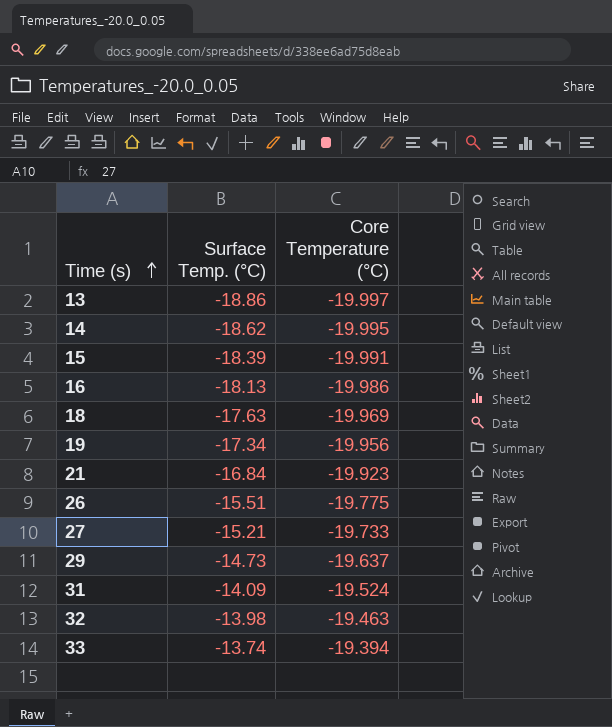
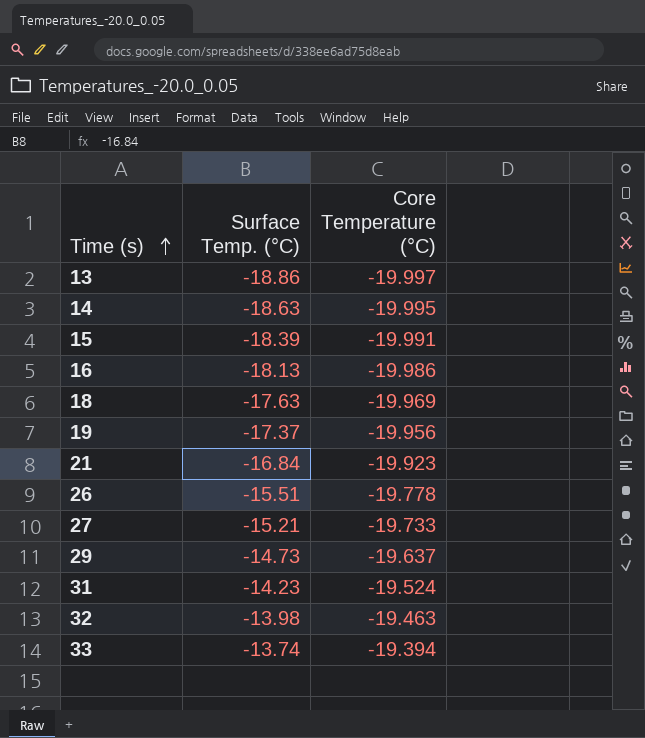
14 | Surface Temp. (°C): -18.62 -> -18.63
19 | Surface Temp. (°C): -17.34 -> -17.37
26 | Core Temperature (°C): -19.775 -> -19.778
31 | Surface Temp. (°C): -14.09 -> -14.23

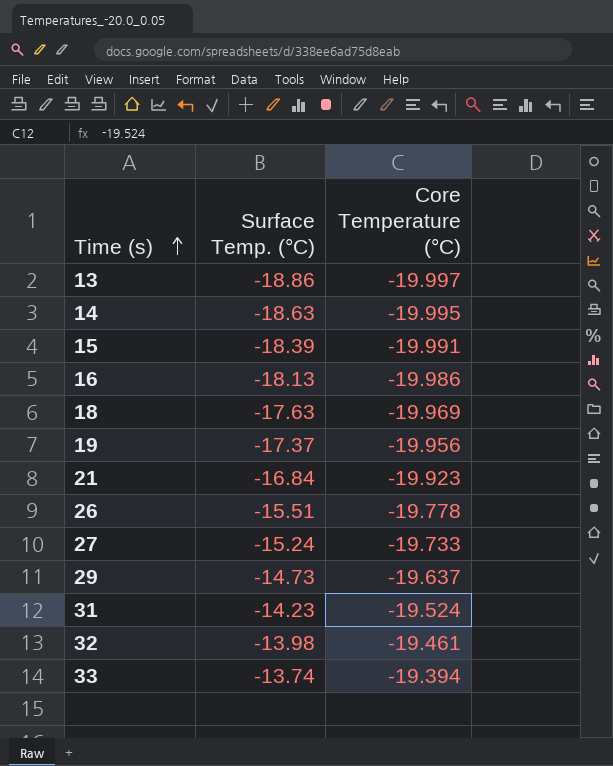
27 | Surface Temp. (°C): -15.21 -> -15.24
32 | Core Temperature (°C): -19.463 -> -19.461

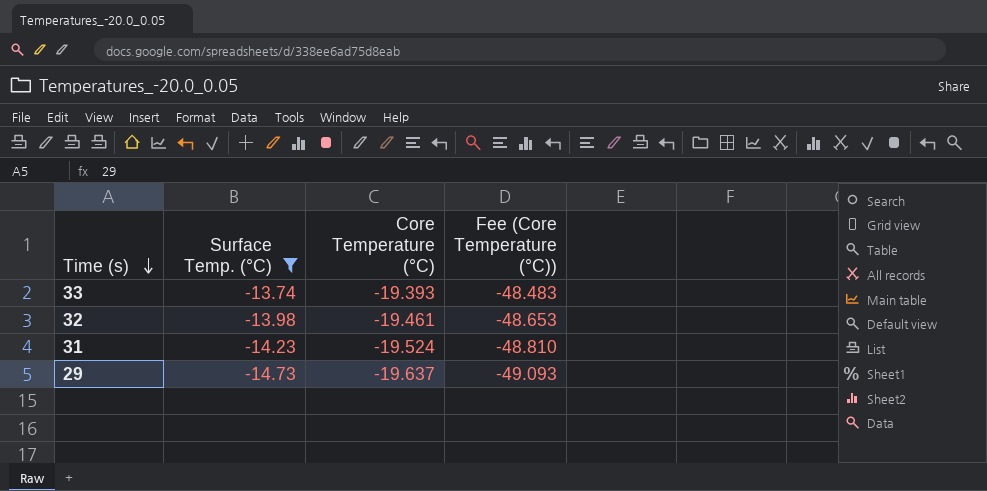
filter: none -> Surface Temp. (°C) >= -14.73
row order: Time (s) ascending -> Time (s) descending
column Fee (Core Temperature (°C)) | formula: none -> [Core Temperature (°C)] * 2.5
33 | Core Temperature (°C): -19.394 -> -19.393

